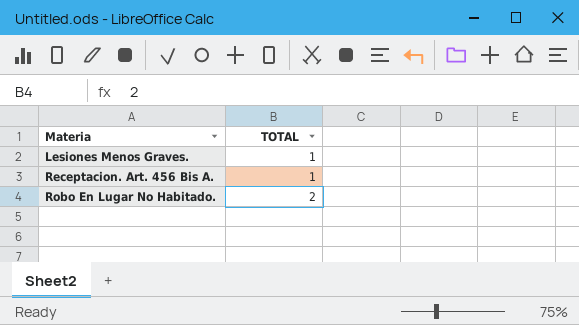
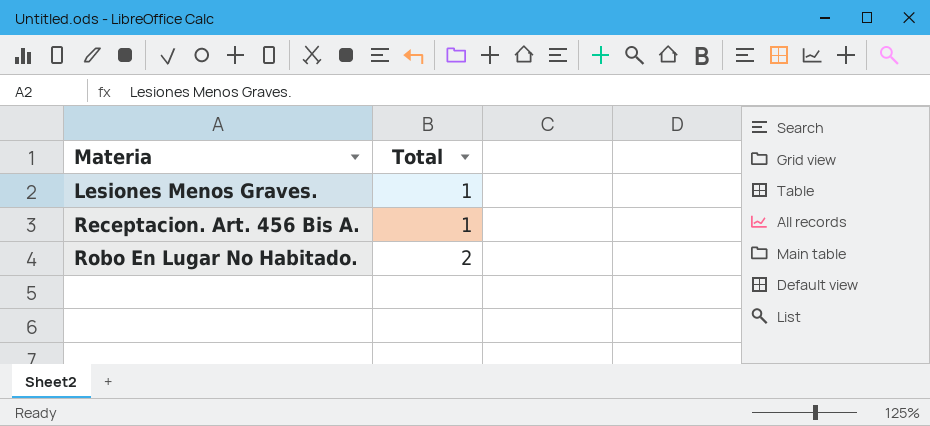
column name: TOTAL -> Total

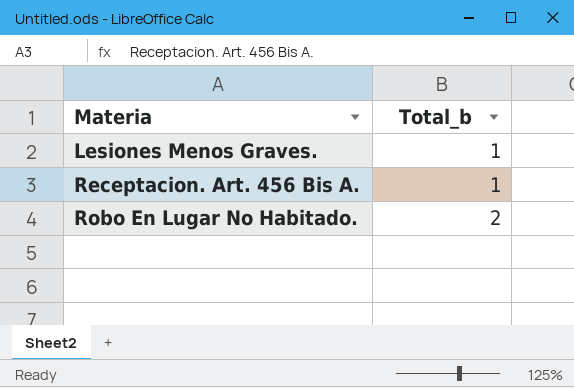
column name: Total -> Total_b

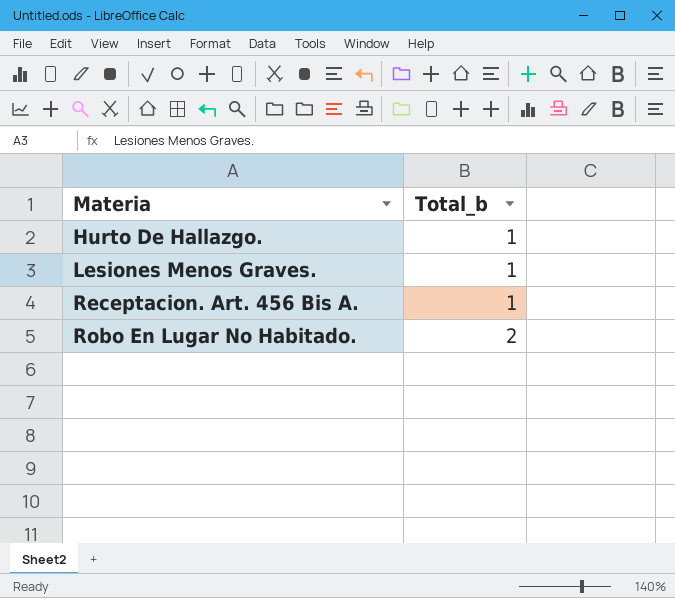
row Hurto De Hallazgo.: none -> 1

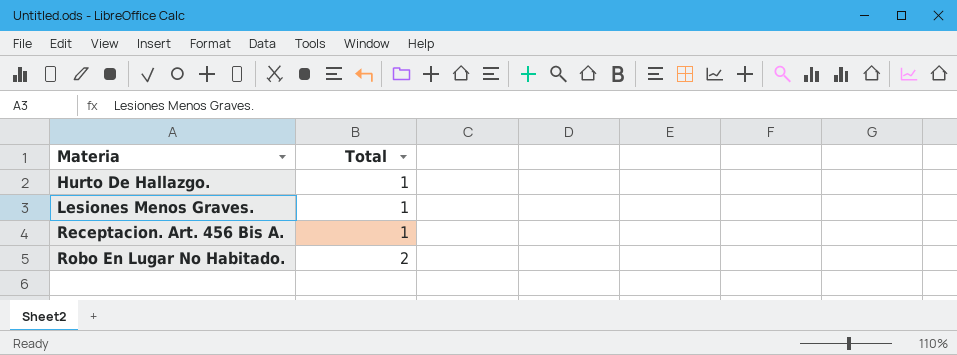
column name: Total_b -> Total

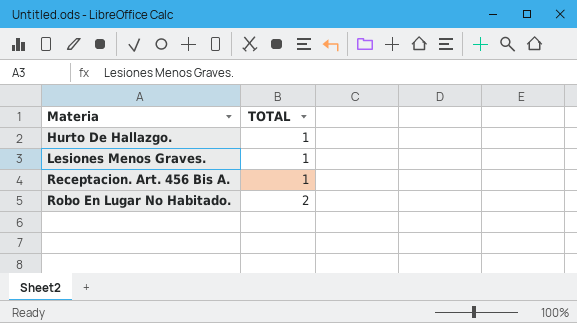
column name: Total -> TOTAL

